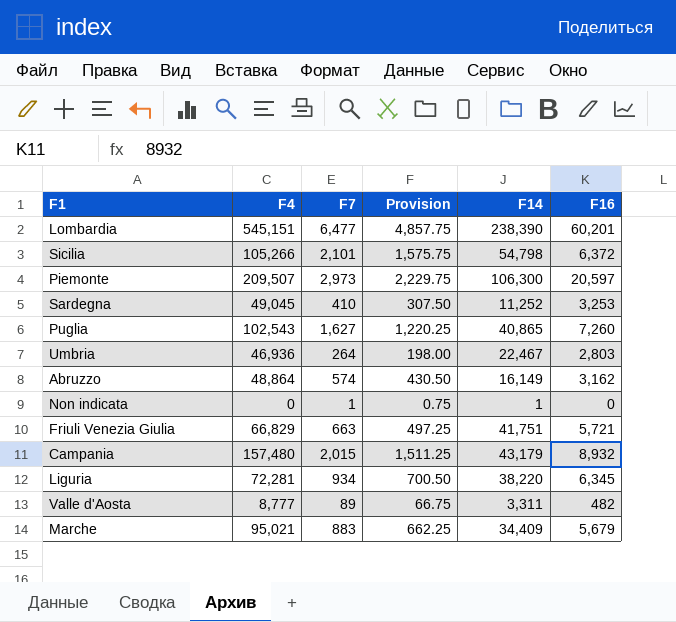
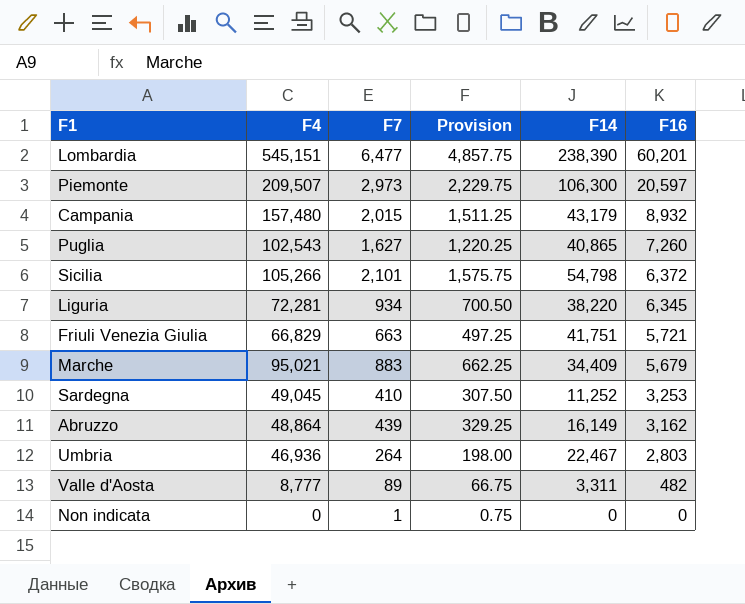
row order: none -> F16 descending
Abruzzo | F7: 574 -> 439
Abruzzo | Provision: 430.50 -> 329.25
Non indicata | F14: 1 -> 0

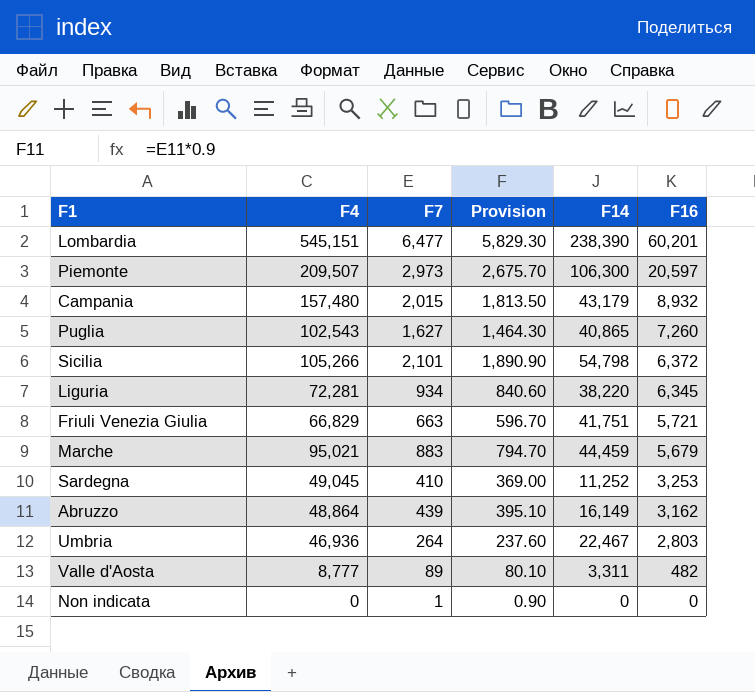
column Provision | formula: [F7] * 0.75 -> [F7] * 0.9
Marche | F14: 34,409 -> 44,459

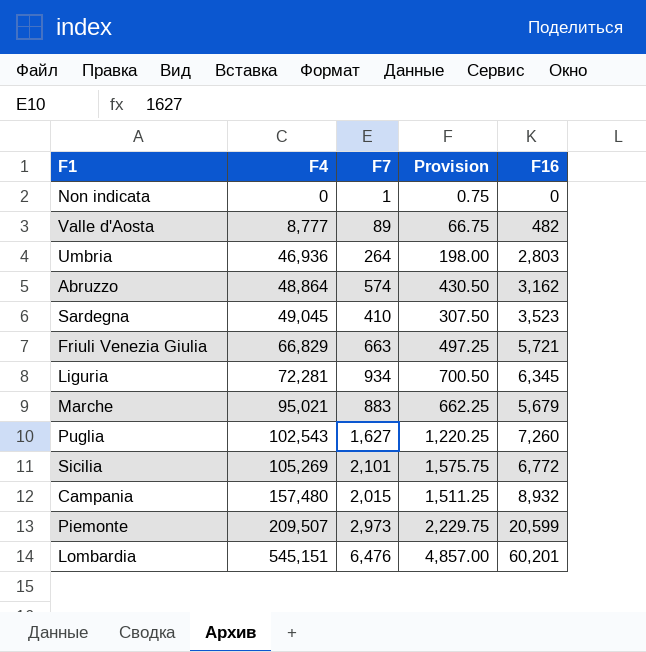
row order: F16 descending -> F4 ascending
column F14 | position: 5 -> none
column Provision | formula: [F7] * 0.9 -> [F7] * 0.75
Abruzzo | F7: 439 -> 574
Sardegna | F16: 3,253 -> 3,523
Sicilia | F4: 105,266 -> 105,269
Sicilia | F16: 6,372 -> 6,772
Piemonte | F16: 20,597 -> 20,599
Lombardia | F7: 6,477 -> 6,476

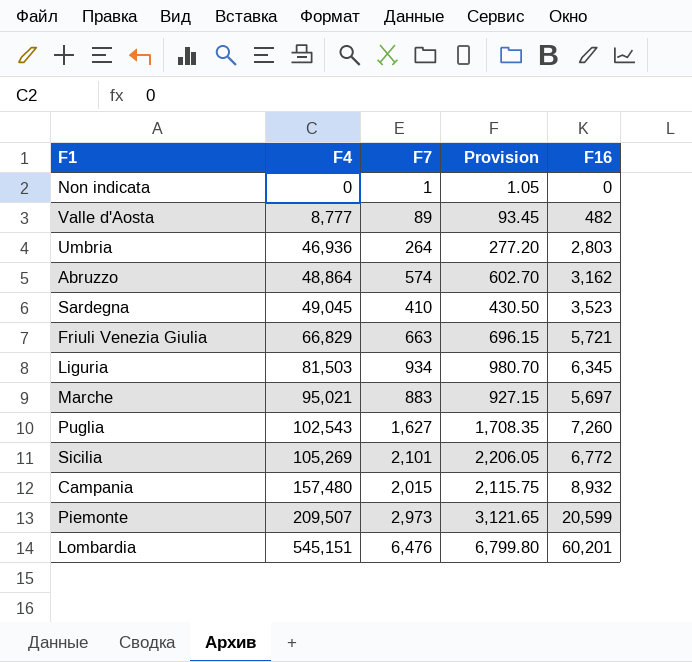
column Provision | formula: [F7] * 0.75 -> [F7] * 1.05
Liguria | F4: 72,281 -> 81,503
Marche | F16: 5,679 -> 5,697

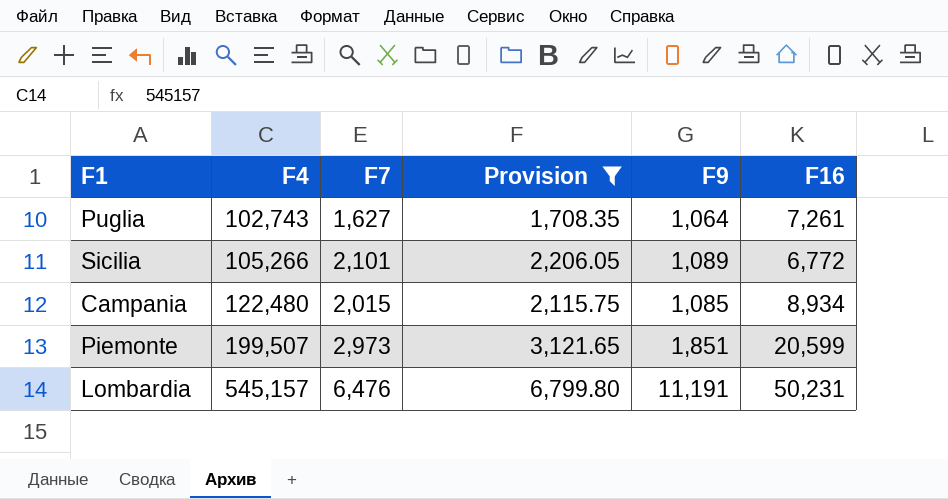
filter: none -> Provision >= 1,708.35
column F9 | position: none -> 5
Puglia | F4: 102,543 -> 102,743
Puglia | F16: 7,260 -> 7,261
Sicilia | F4: 105,269 -> 105,266
Campania | F4: 157,480 -> 122,480
Campania | F16: 8,932 -> 8,934
Piemonte | F4: 209,507 -> 199,507
Lombardia | F4: 545,151 -> 545,157
Lombardia | F16: 60,201 -> 50,231

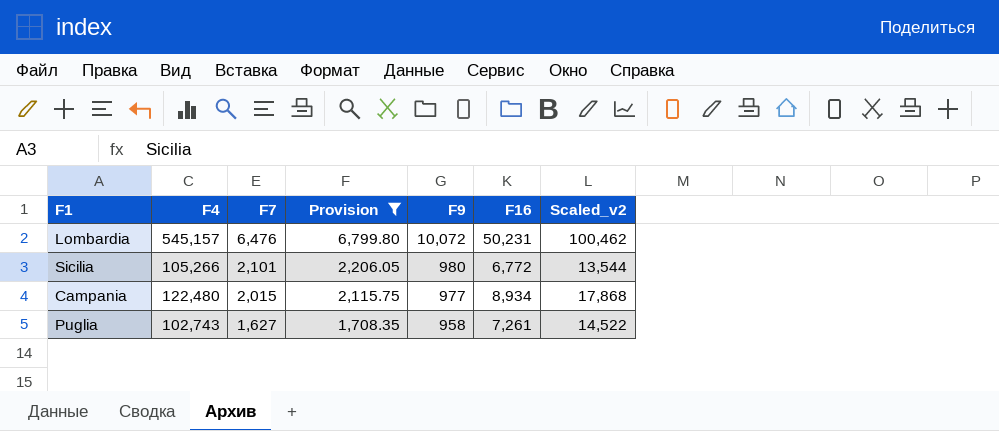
row order: F4 ascending -> F7 descending
column Scaled_v2 | formula: none -> [F16] * 2
row Piemonte: 199,507 | 2,973 | 3,121.65 | 1,851 | 20,599 -> none
Lombardia | F9: 11,191 -> 10,072
Sicilia | F9: 1,089 -> 980
Campania | F9: 1,085 -> 977
Puglia | F9: 1,064 -> 958

